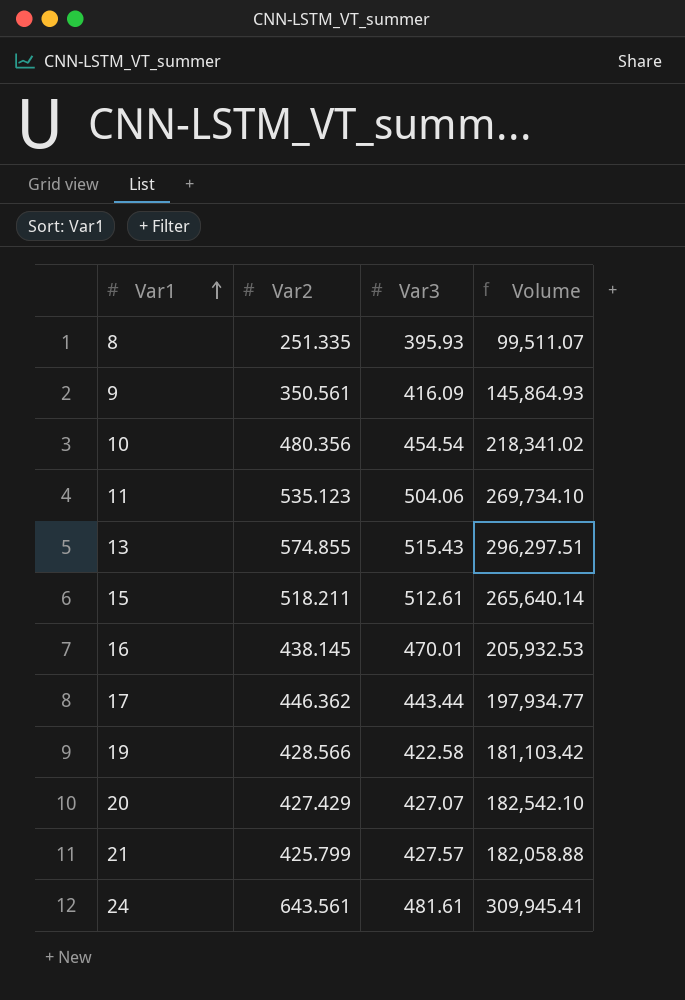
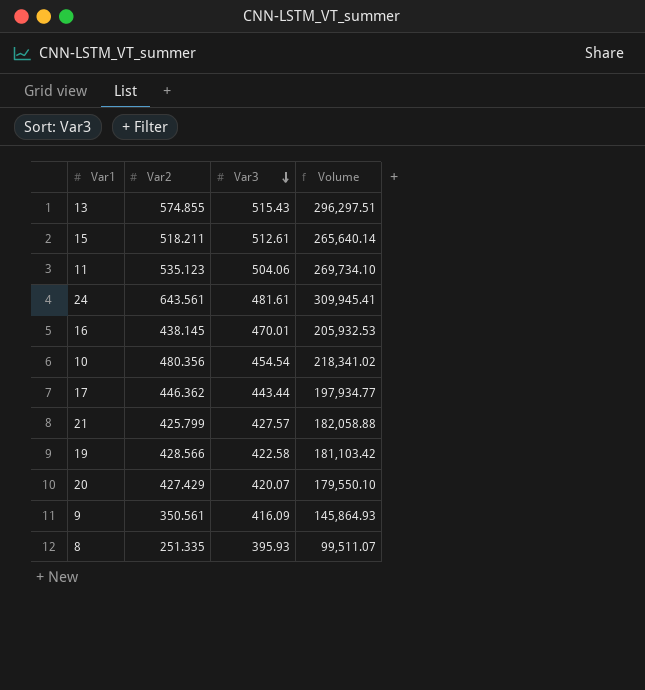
row order: Var1 ascending -> Var3 descending
20 | Var3: 427.07 -> 420.07
20 | Volume: 182,542.10 -> 179,550.10

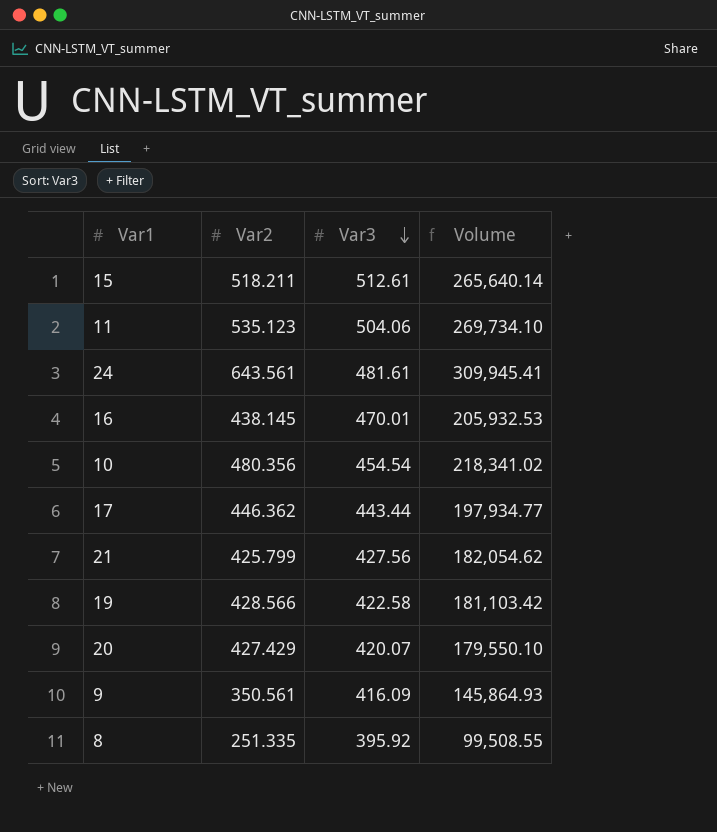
row 13: 574.855 | 515.43 | 296,297.51 -> none
21 | Var3: 427.57 -> 427.56
21 | Volume: 182,058.88 -> 182,054.62
8 | Var3: 395.93 -> 395.92
8 | Volume: 99,511.07 -> 99,508.55

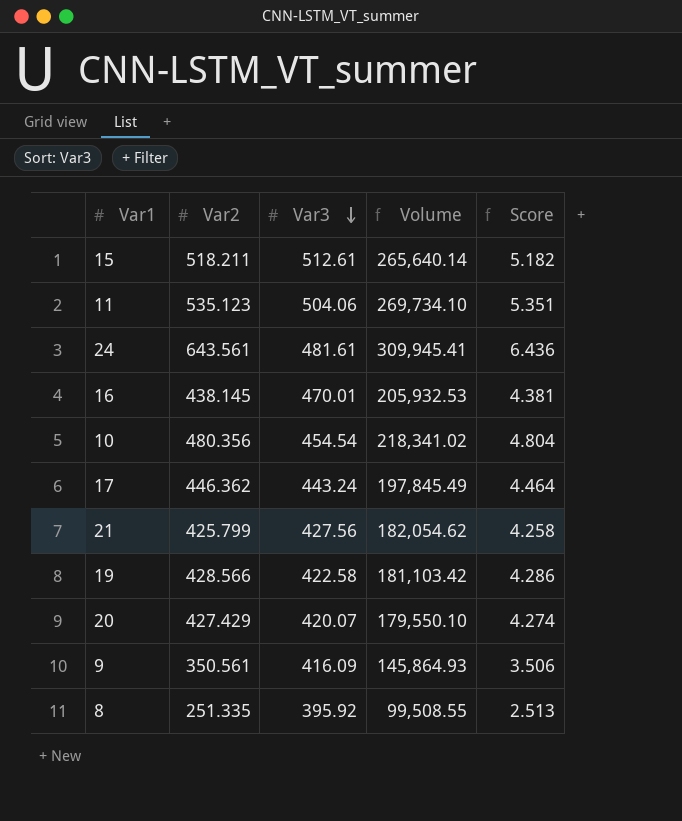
column Score | formula: none -> [Var2] * 0.01
17 | Var3: 443.44 -> 443.24
17 | Volume: 197,934.77 -> 197,845.49

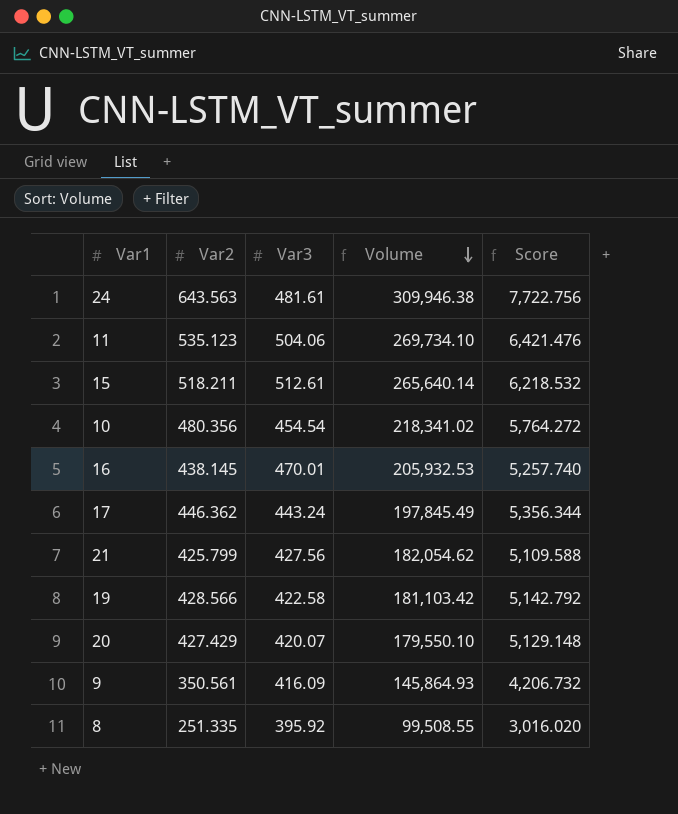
row order: Var3 descending -> Volume descending
column Score | formula: [Var2] * 0.01 -> [Var2] * 12
24 | Var2: 643.561 -> 643.563
24 | Volume: 309,945.41 -> 309,946.38

